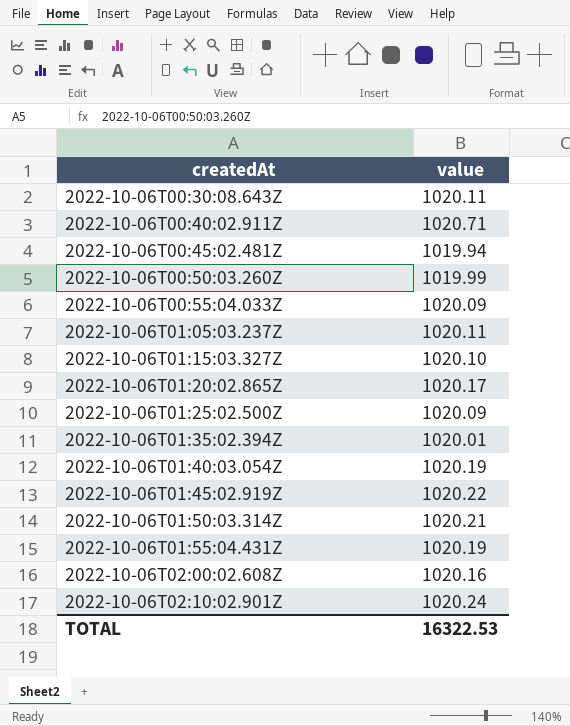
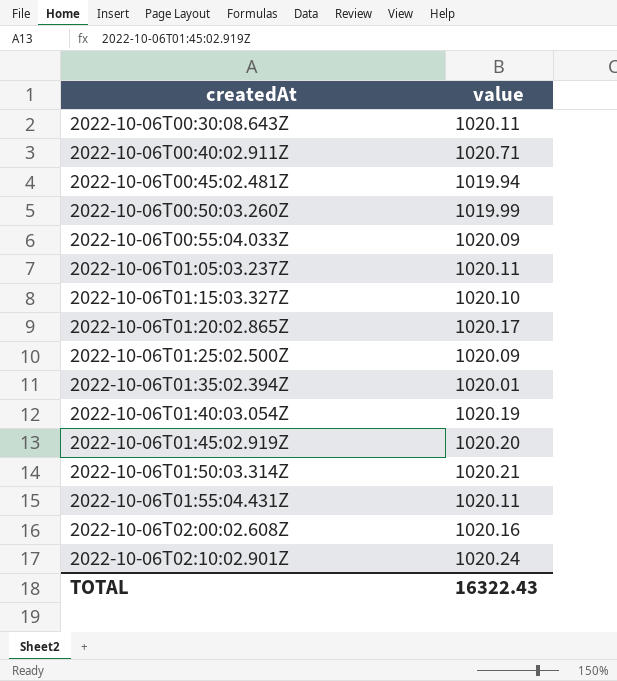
2022-10-06T01:45:02.919Z | value: 1020.22 -> 1020.20
2022-10-06T01:55:04.431Z | value: 1020.19 -> 1020.11
TOTAL | value: 16322.53 -> 16322.43

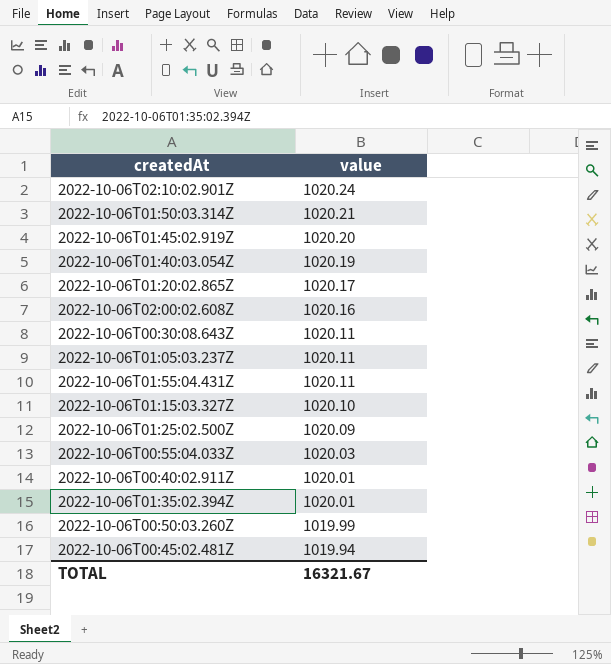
row order: createdAt ascending -> value descending
2022-10-06T00:55:04.033Z | value: 1020.09 -> 1020.03
2022-10-06T00:40:02.911Z | value: 1020.71 -> 1020.01
TOTAL | value: 16322.43 -> 16321.67

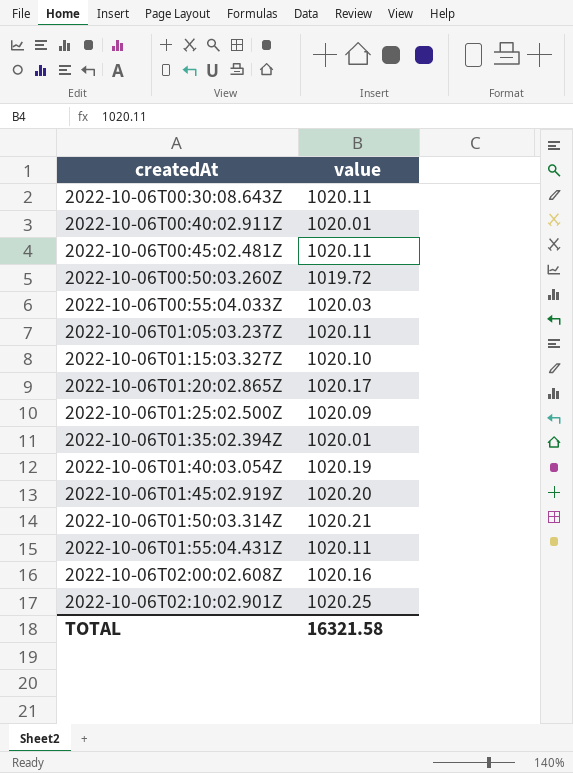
row order: value descending -> createdAt ascending
2022-10-06T00:45:02.481Z | value: 1019.94 -> 1020.11
2022-10-06T00:50:03.260Z | value: 1019.99 -> 1019.72
2022-10-06T02:10:02.901Z | value: 1020.24 -> 1020.25
TOTAL | value: 16321.67 -> 16321.58

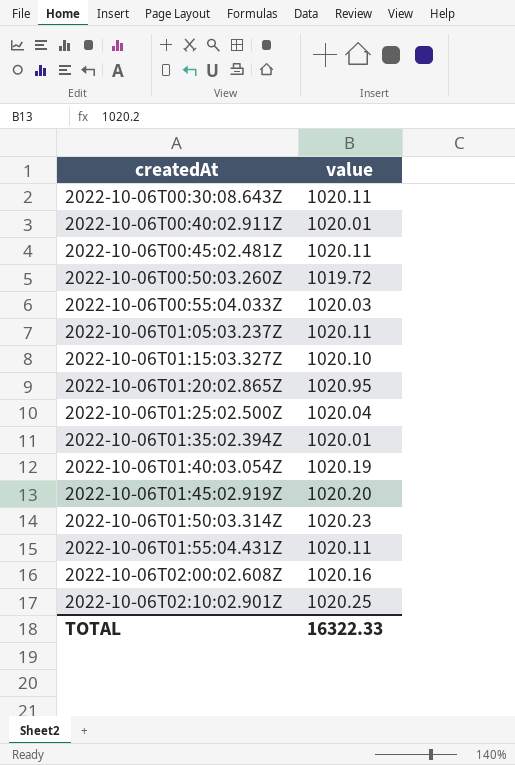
2022-10-06T01:20:02.865Z | value: 1020.17 -> 1020.95
2022-10-06T01:25:02.500Z | value: 1020.09 -> 1020.04
2022-10-06T01:50:03.314Z | value: 1020.21 -> 1020.23
TOTAL | value: 16321.58 -> 16322.33

